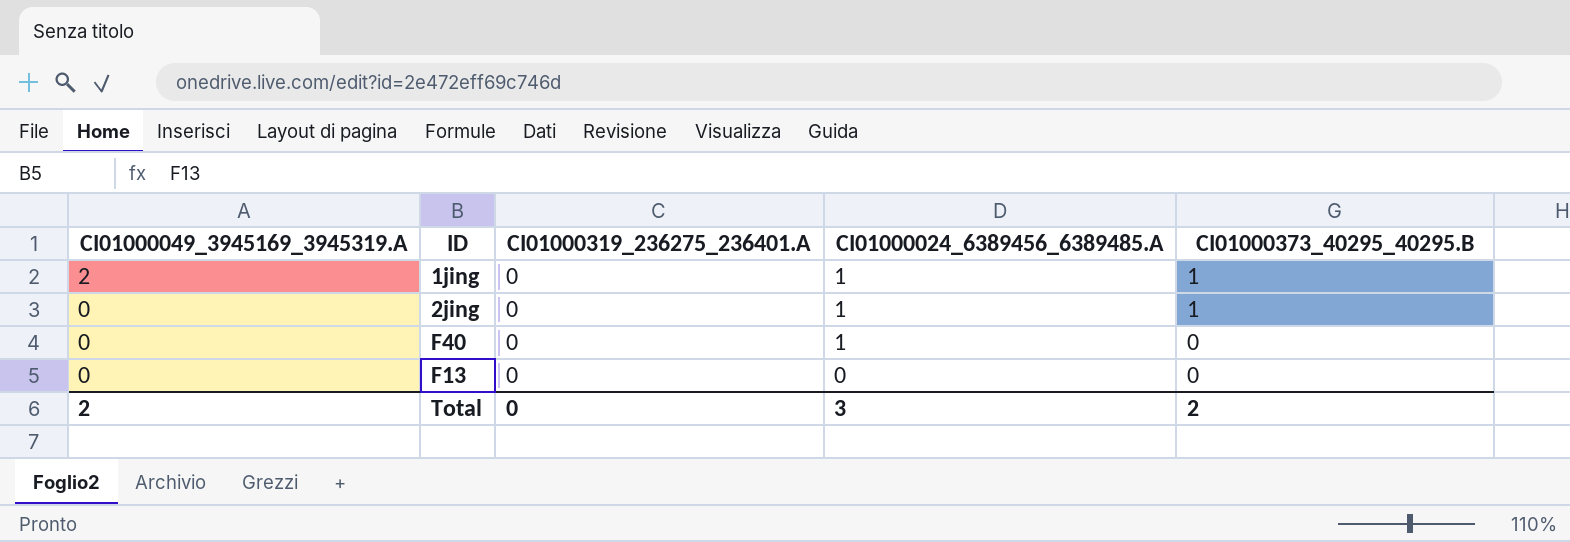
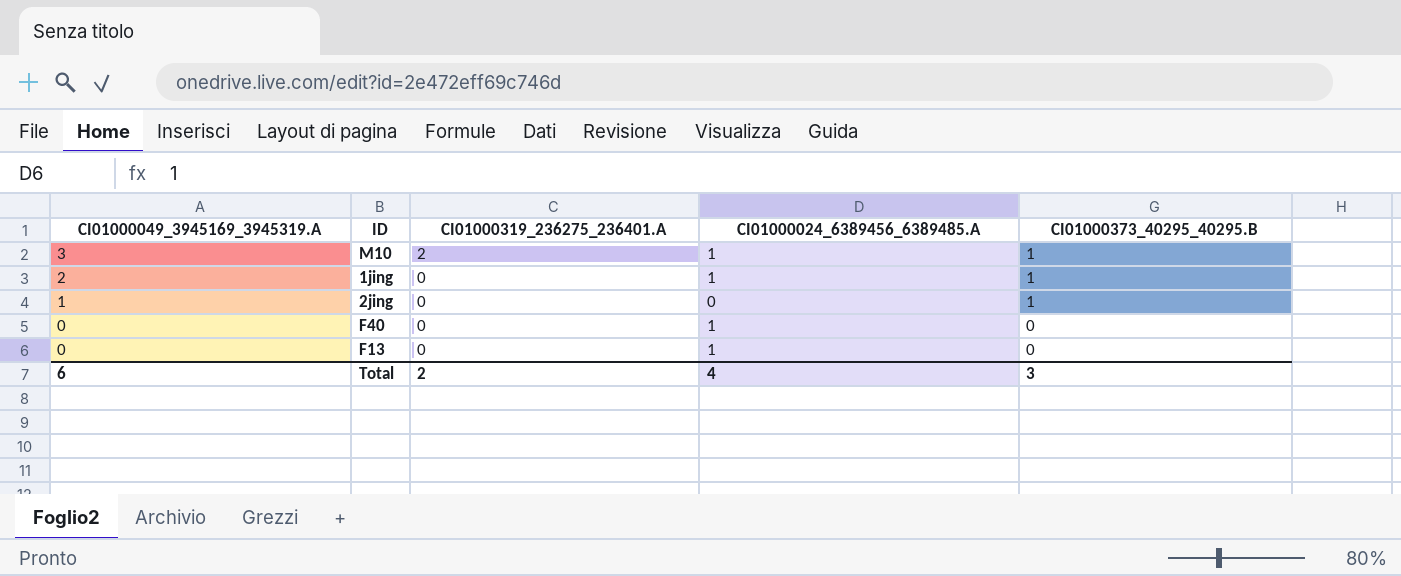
row M10: none -> 3 | 2 | 1 | 1
2jing | CI01000049_3945169_3945319.A: 0 -> 1
2jing | CI01000024_6389456_6389485.A: 1 -> 0
F13 | CI01000024_6389456_6389485.A: 0 -> 1
Total | CI01000049_3945169_3945319.A: 2 -> 6
Total | CI01000319_236275_236401.A: 0 -> 2
Total | CI01000024_6389456_6389485.A: 3 -> 4
Total | CI01000373_40295_40295.B: 2 -> 3

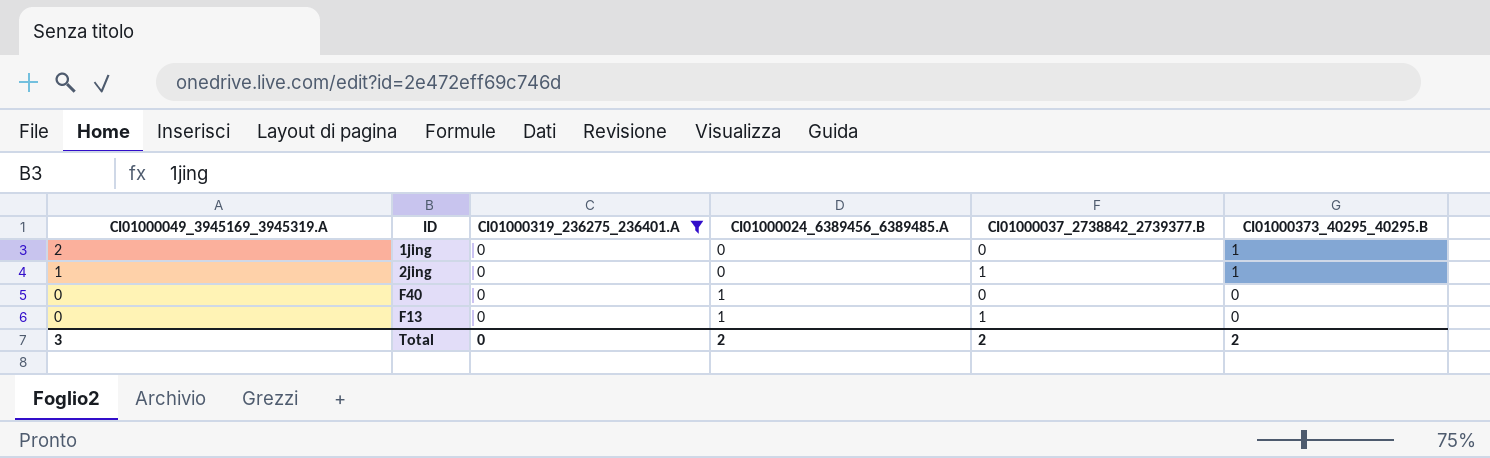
filter: none -> CI01000319_236275_236401.A = 0
column CI01000037_2738842_2739377.B | position: none -> 5
1jing | CI01000024_6389456_6389485.A: 1 -> 0
Total | CI01000049_3945169_3945319.A: 6 -> 3
Total | CI01000319_236275_236401.A: 2 -> 0
Total | CI01000024_6389456_6389485.A: 4 -> 2
Total | CI01000373_40295_40295.B: 3 -> 2

